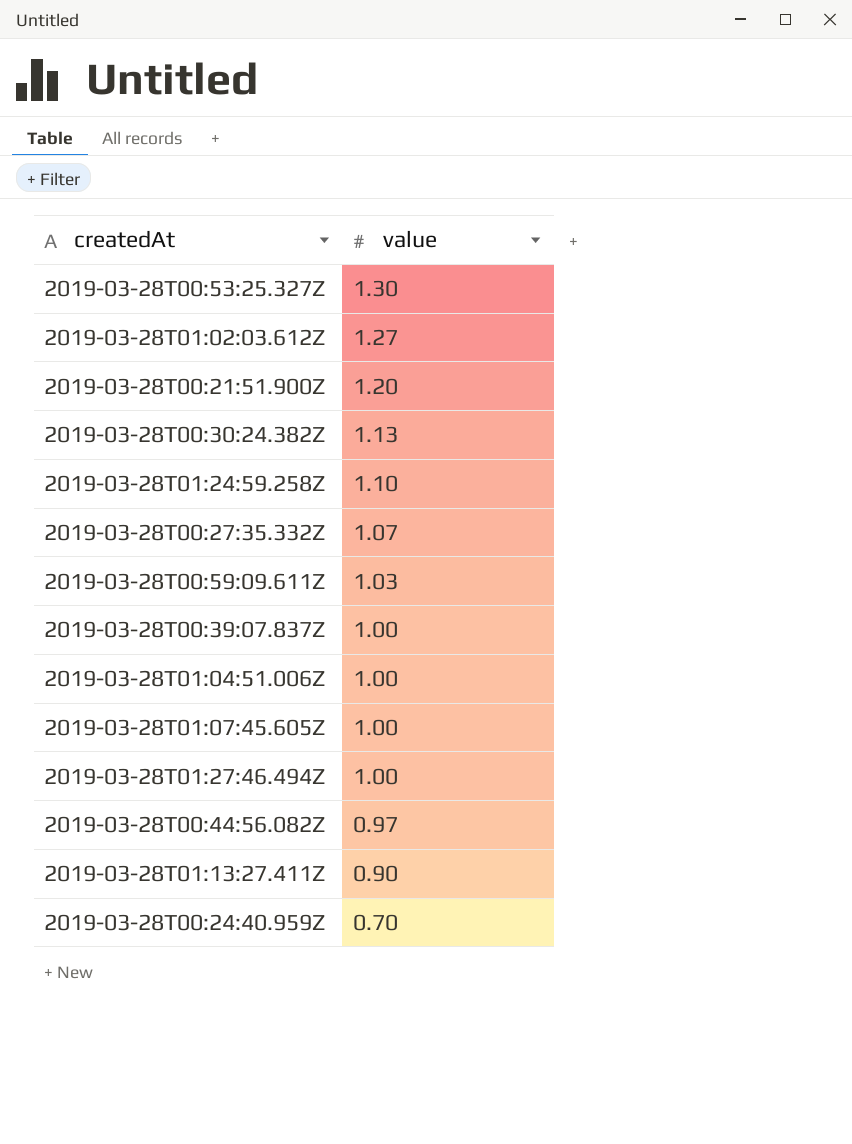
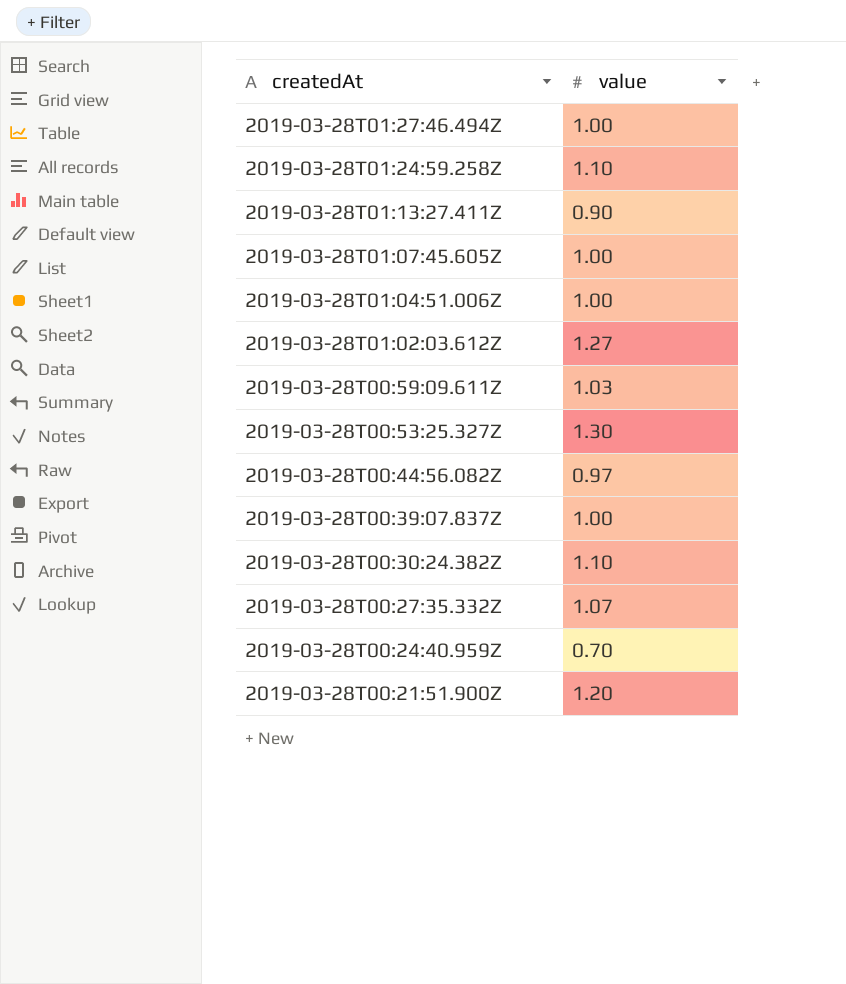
row order: value descending -> createdAt descending
2019-03-28T00:30:24.382Z | value: 1.13 -> 1.10

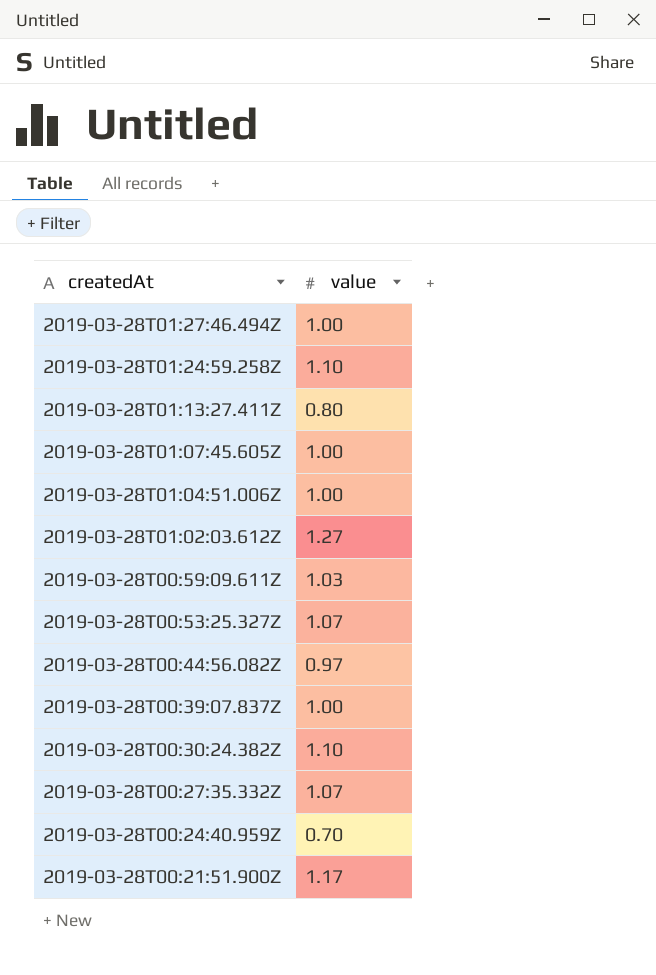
2019-03-28T01:13:27.411Z | value: 0.90 -> 0.80
2019-03-28T00:53:25.327Z | value: 1.30 -> 1.07
2019-03-28T00:21:51.900Z | value: 1.20 -> 1.17

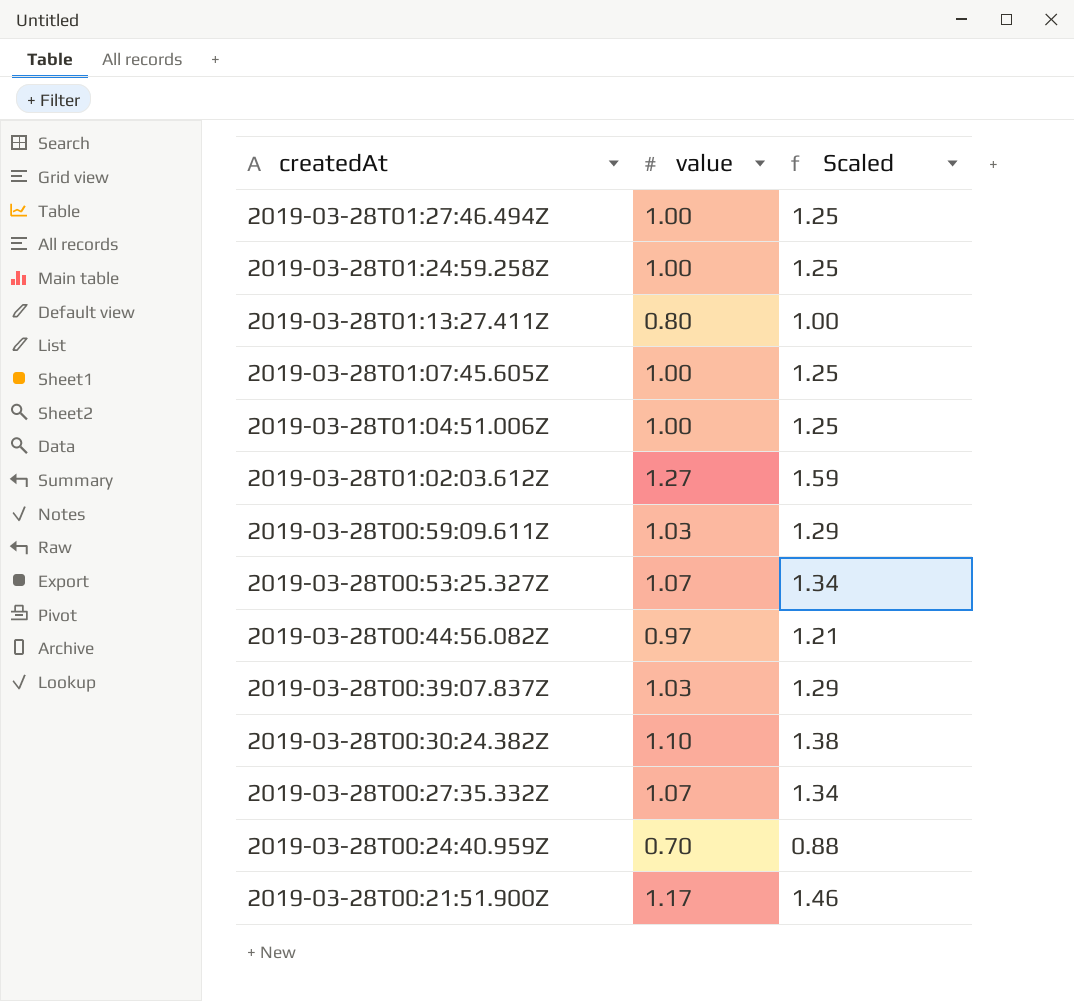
column Scaled | formula: none -> [value] * 1.25
2019-03-28T01:24:59.258Z | value: 1.10 -> 1.00
2019-03-28T00:39:07.837Z | value: 1.00 -> 1.03

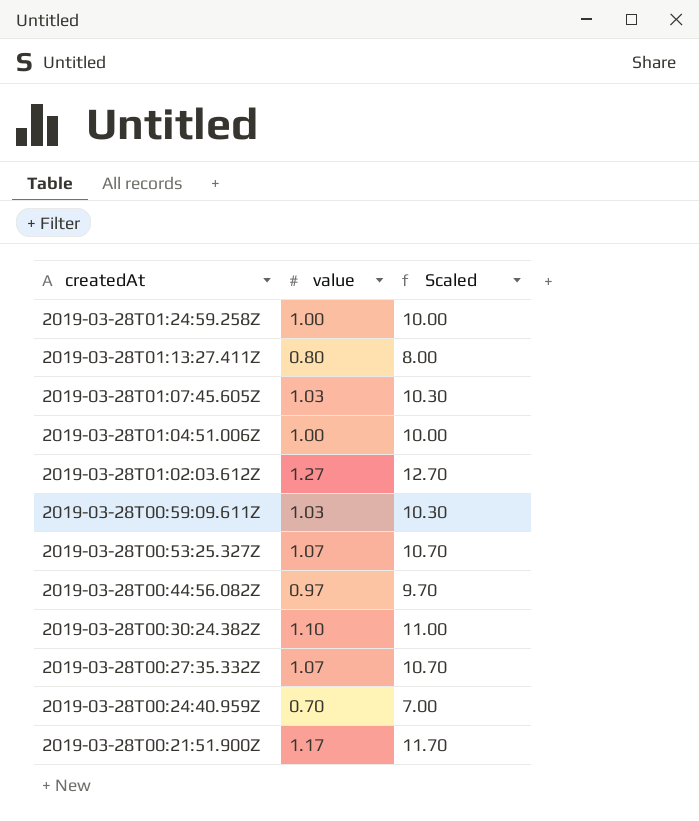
column Scaled | formula: [value] * 1.25 -> [value] * 10
row 2019-03-28T01:27:46.494Z: 1.00 | 1.25 -> none
row 2019-03-28T00:39:07.837Z: 1.03 | 1.29 -> none
2019-03-28T01:07:45.605Z | value: 1.00 -> 1.03

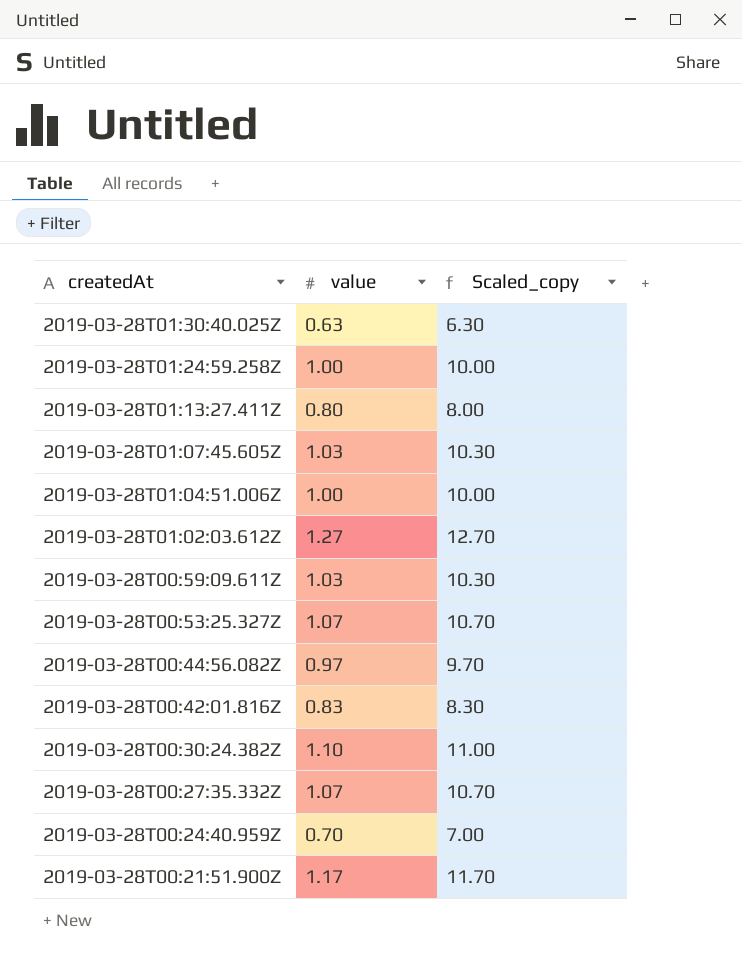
column name: Scaled -> Scaled_copy
row 2019-03-28T01:30:40.025Z: none -> 0.63 | 6.30
row 2019-03-28T00:42:01.816Z: none -> 0.83 | 8.30

